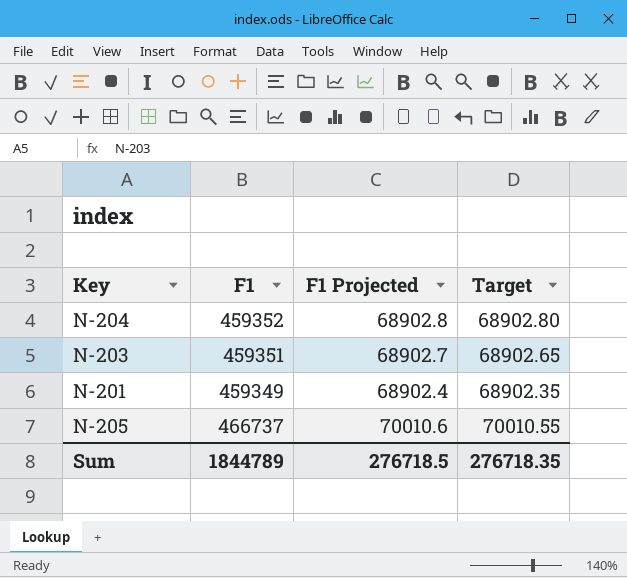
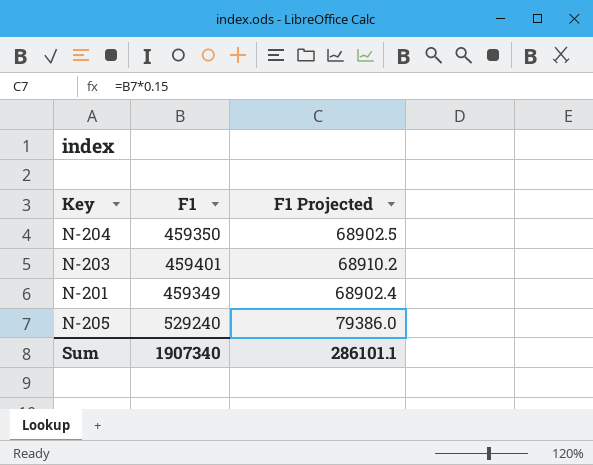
column Target | formula: [F1] * 0.15 -> none
N-204 | F1: 459352 -> 459350
N-204 | F1 Projected: 68902.8 -> 68902.5
N-203 | F1: 459351 -> 459401
N-203 | F1 Projected: 68902.7 -> 68910.2
N-205 | F1: 466737 -> 529240
N-205 | F1 Projected: 70010.6 -> 79386.0
Sum | F1: 1844789 -> 1907340
Sum | F1 Projected: 276718.5 -> 286101.1

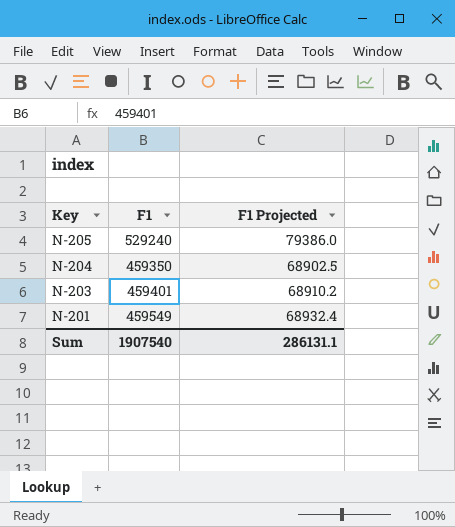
row order: none -> Key descending
N-201 | F1: 459349 -> 459549
N-201 | F1 Projected: 68902.4 -> 68932.4
Sum | F1: 1907340 -> 1907540
Sum | F1 Projected: 286101.1 -> 286131.1

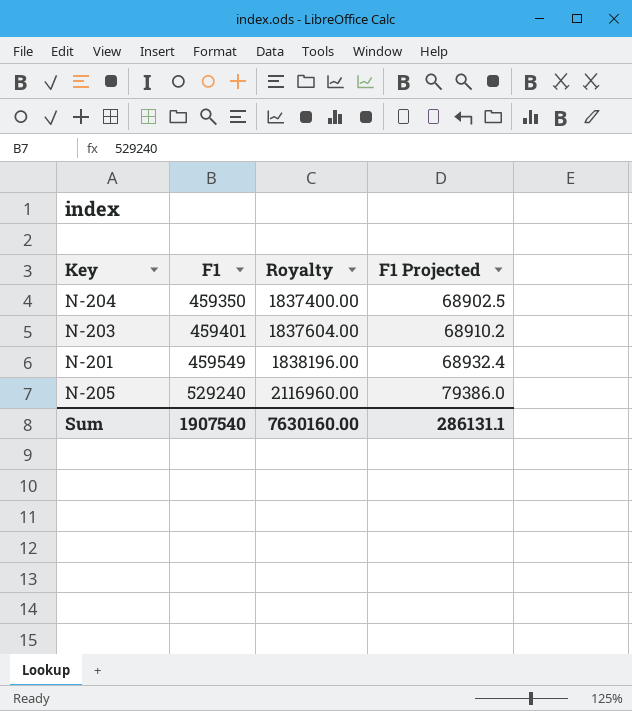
row order: Key descending -> F1 ascending
column Royalty | formula: none -> [F1] * 4

